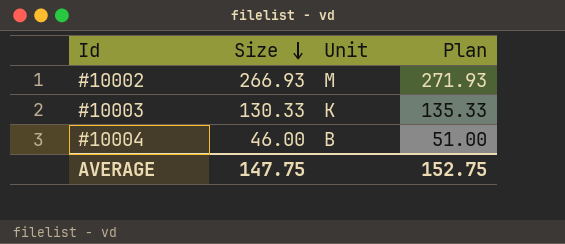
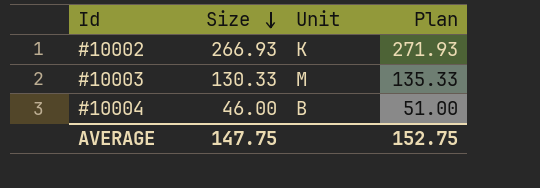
#10002 | Unit: M -> K
#10003 | Unit: K -> M

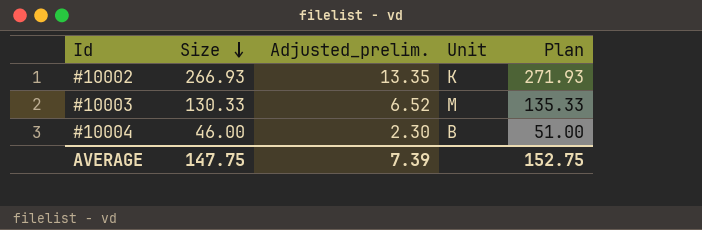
column Adjusted_prelim. | formula: none -> [Size] * 0.05

